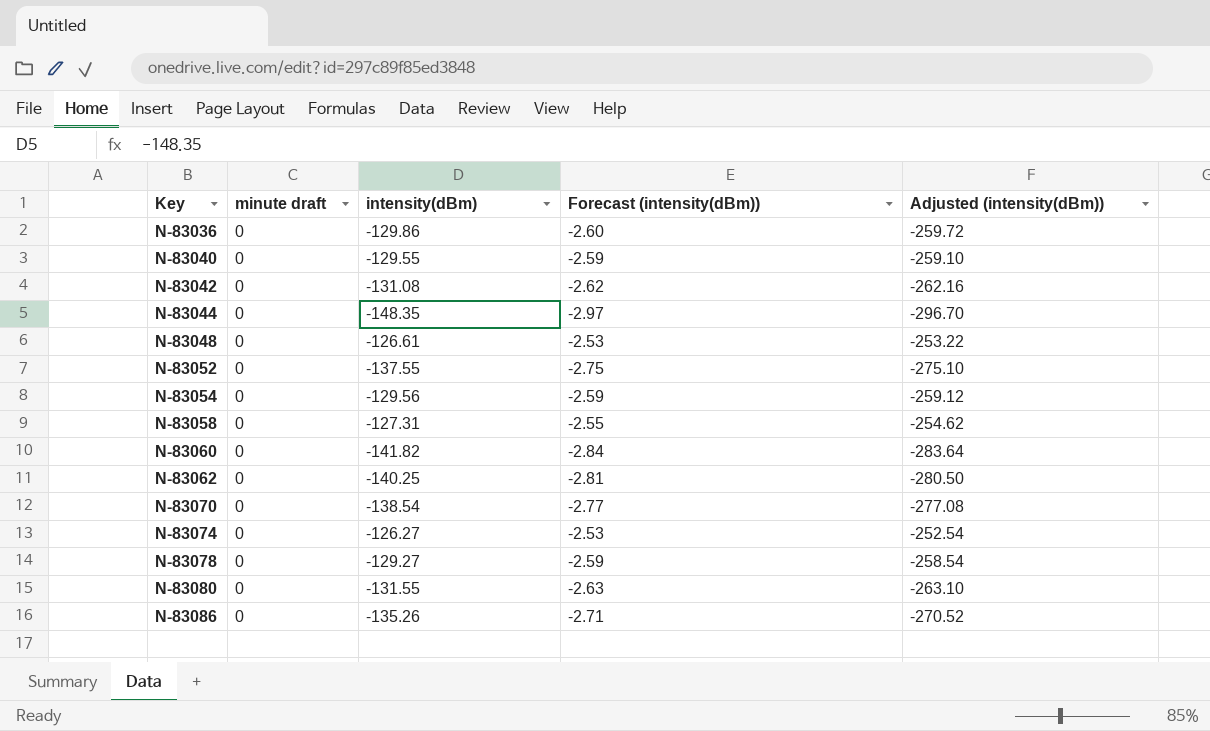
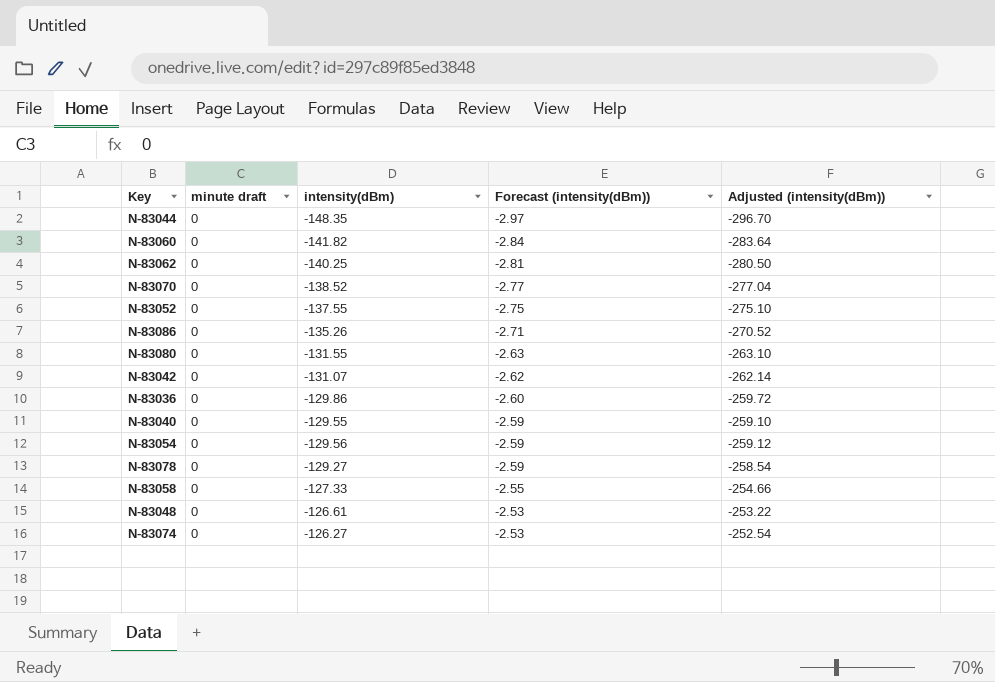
row order: Key ascending -> Forecast (intensity(dBm)) ascending
N-83070 | intensity(dBm): -138.54 -> -138.52
N-83070 | Adjusted (intensity(dBm)): -277.08 -> -277.04
N-83042 | intensity(dBm): -131.08 -> -131.07
N-83042 | Adjusted (intensity(dBm)): -262.16 -> -262.14
N-83058 | intensity(dBm): -127.31 -> -127.33
N-83058 | Adjusted (intensity(dBm)): -254.62 -> -254.66

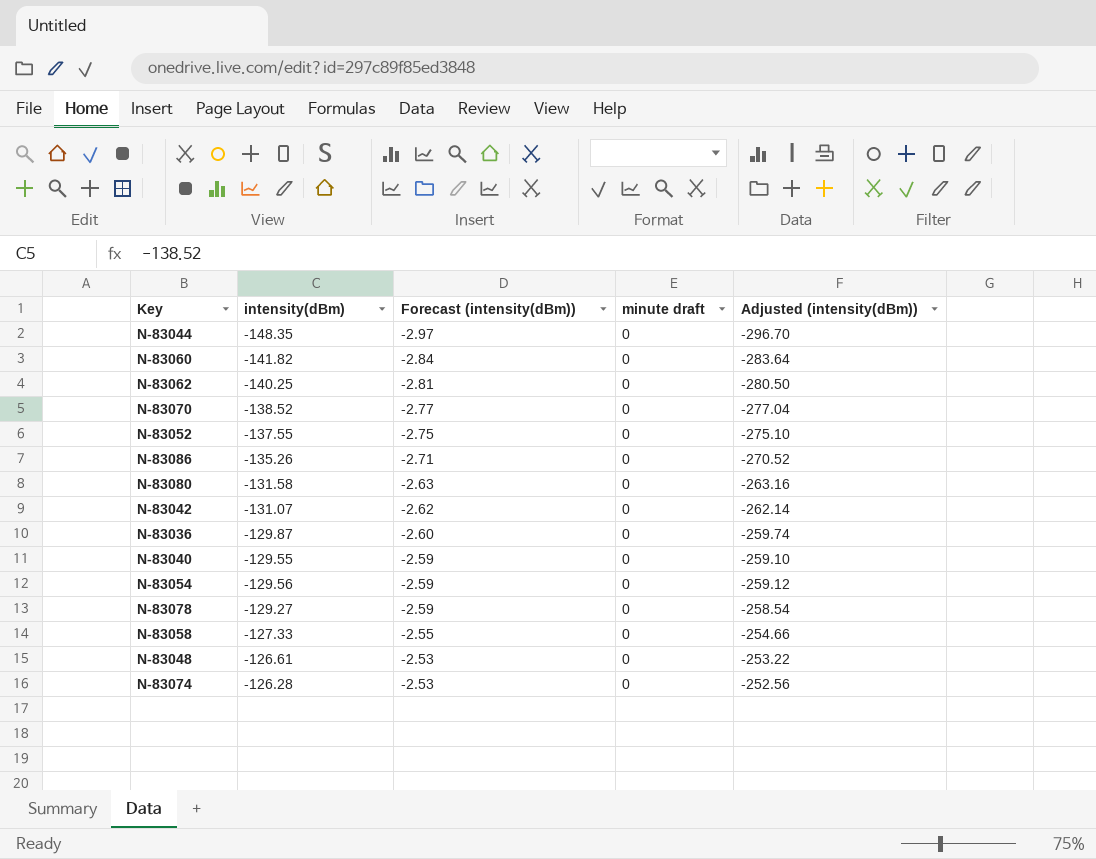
column minute draft | position: 2 -> 4
N-83080 | intensity(dBm): -131.55 -> -131.58
N-83080 | Adjusted (intensity(dBm)): -263.10 -> -263.16
N-83036 | intensity(dBm): -129.86 -> -129.87
N-83036 | Adjusted (intensity(dBm)): -259.72 -> -259.74
N-83074 | intensity(dBm): -126.27 -> -126.28
N-83074 | Adjusted (intensity(dBm)): -252.54 -> -252.56

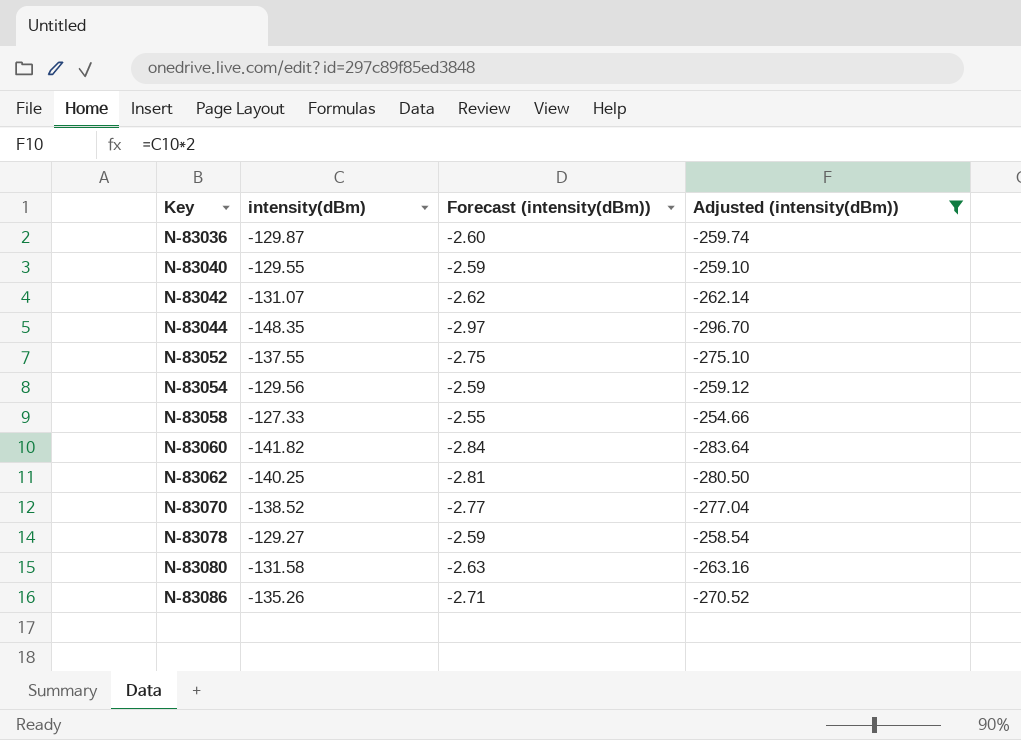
filter: none -> Adjusted (intensity(dBm)) <= -254.66
row order: Forecast (intensity(dBm)) ascending -> Key ascending
column minute draft | position: 4 -> none

